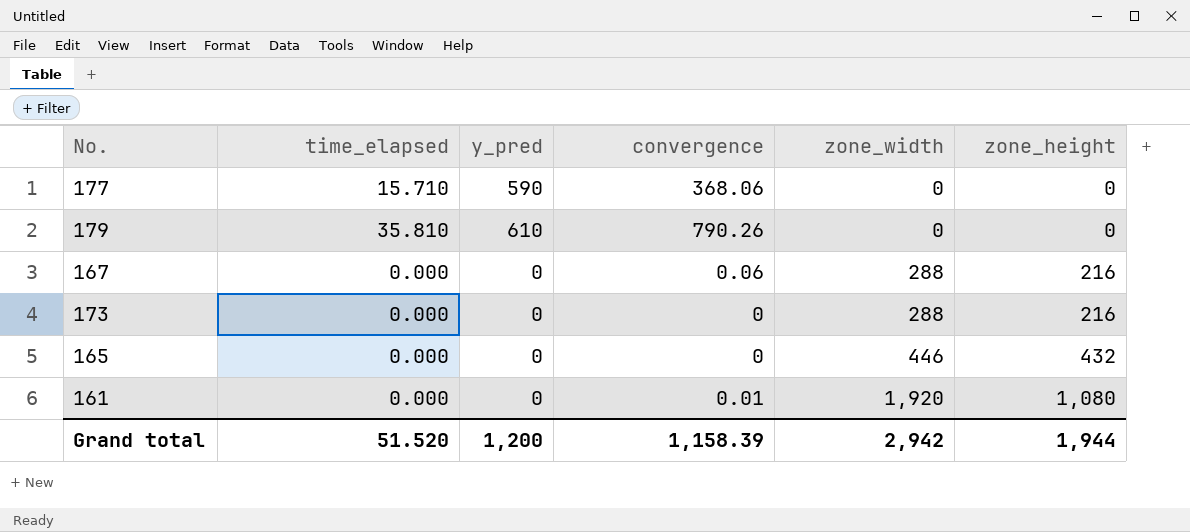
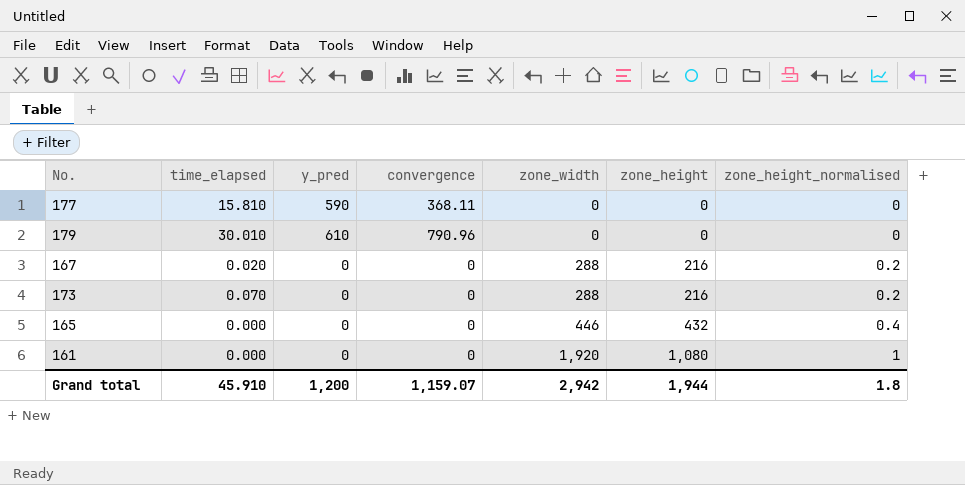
column zone_height_normalised | position: none -> 7
177 | time_elapsed: 15.710 -> 15.810
177 | convergence: 368.06 -> 368.11
179 | time_elapsed: 35.810 -> 30.010
179 | convergence: 790.26 -> 790.96
167 | time_elapsed: 0.000 -> 0.020
167 | convergence: 0.06 -> 0
173 | time_elapsed: 0.000 -> 0.070
161 | convergence: 0.01 -> 0
Grand total | time_elapsed: 51.520 -> 45.910
Grand total | convergence: 1,158.39 -> 1,159.07

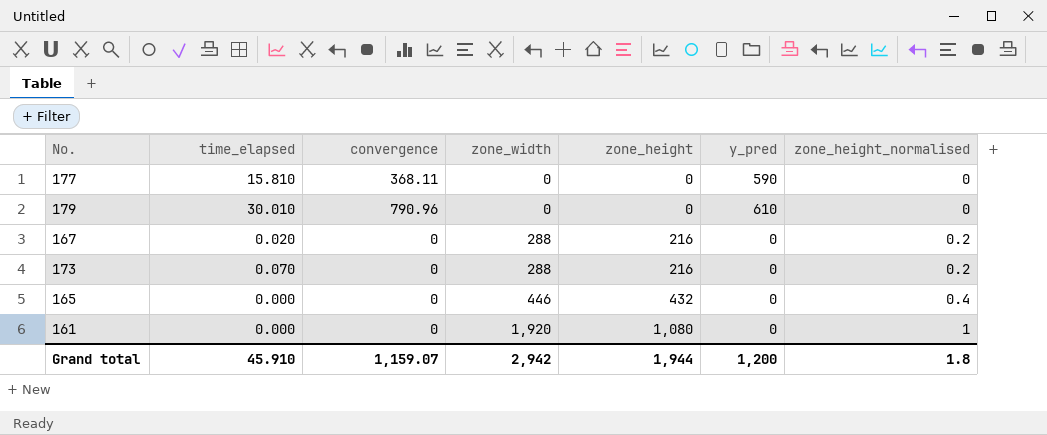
column y_pred | position: 3 -> 6

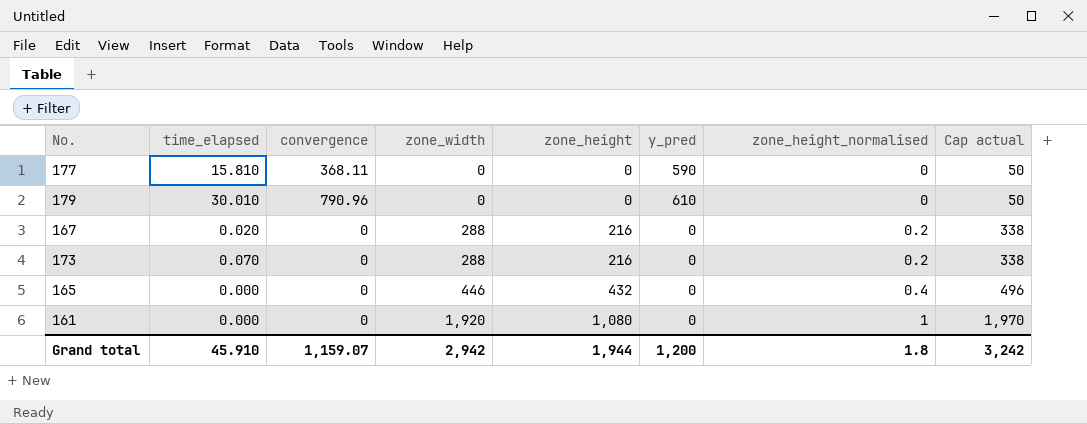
column Cap actual | formula: none -> [zone_width] + 50

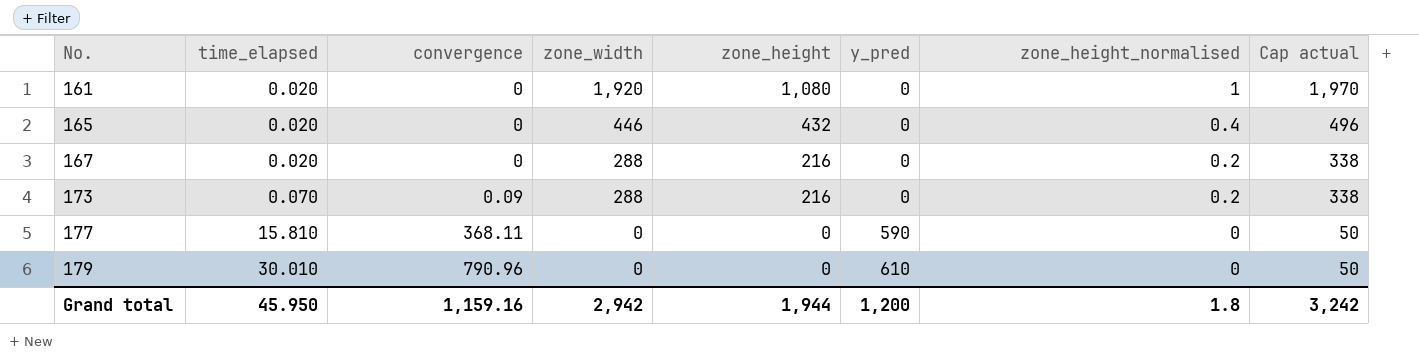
row order: zone_width ascending -> No. ascending
161 | time_elapsed: 0.000 -> 0.020
165 | time_elapsed: 0.000 -> 0.020
173 | convergence: 0 -> 0.09
Grand total | time_elapsed: 45.910 -> 45.950
Grand total | convergence: 1,159.07 -> 1,159.16

